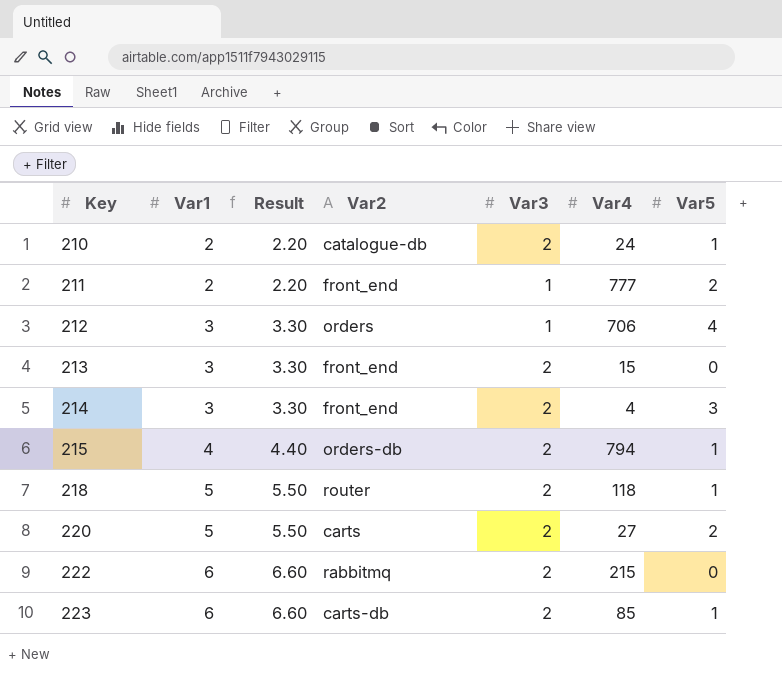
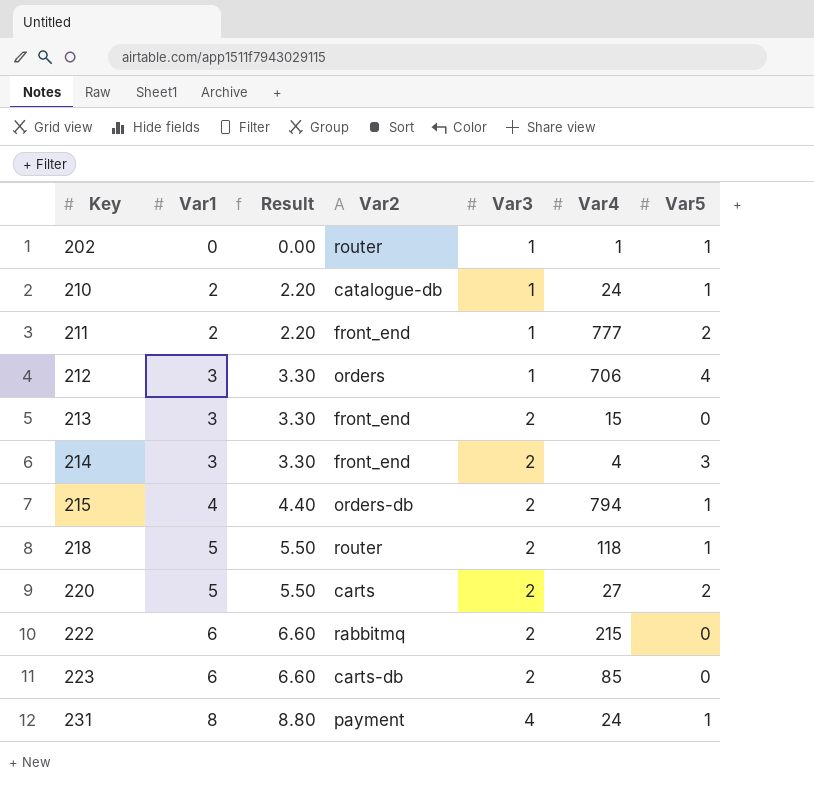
row 202: none -> 0 | 0.00 | router | 1 | 1 | 1
210 | Var3: 2 -> 1
223 | Var5: 1 -> 0
row 231: none -> 8 | 8.80 | payment | 4 | 24 | 1

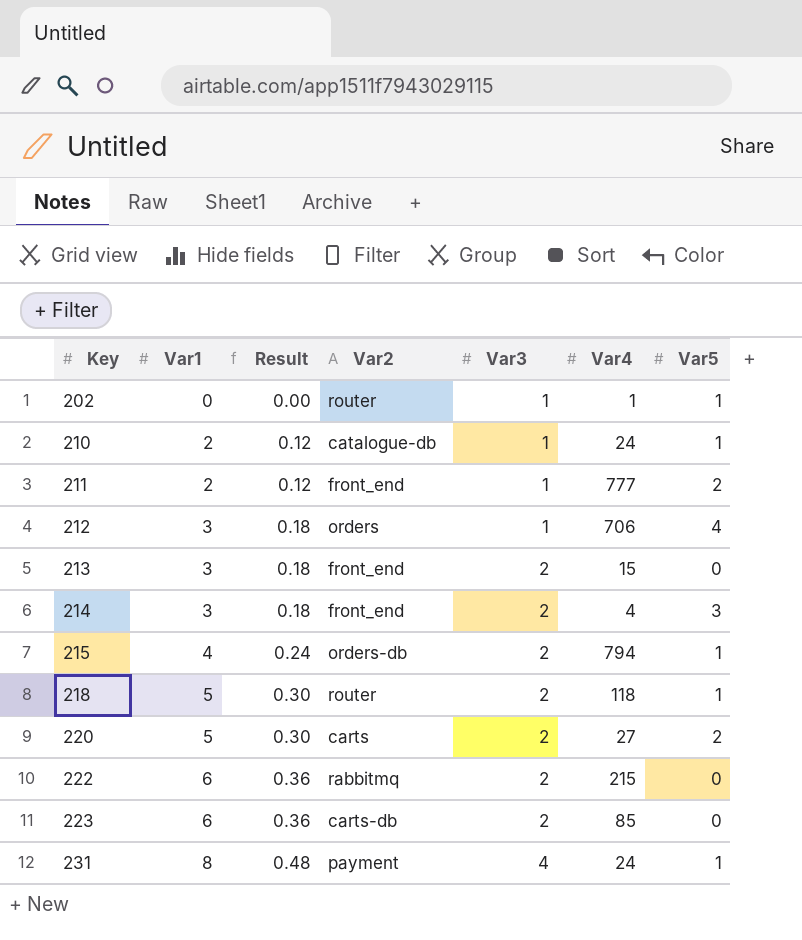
column Result | formula: [Var1] * 1.1 -> [Var1] * 0.06

